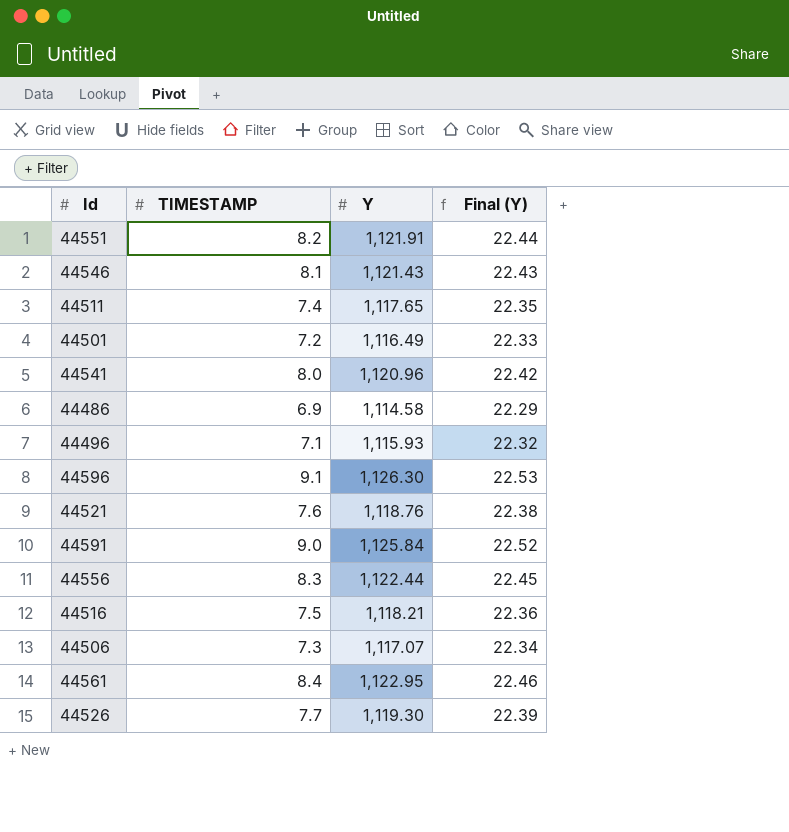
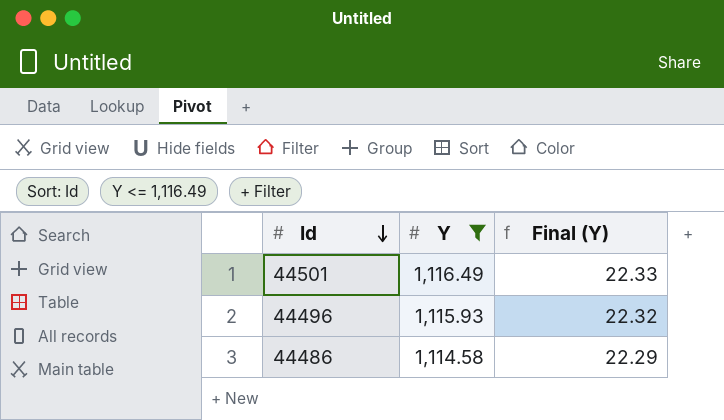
filter: none -> Y <= 1,116.49
row order: none -> Id descending
column TIMESTAMP | position: 2 -> none

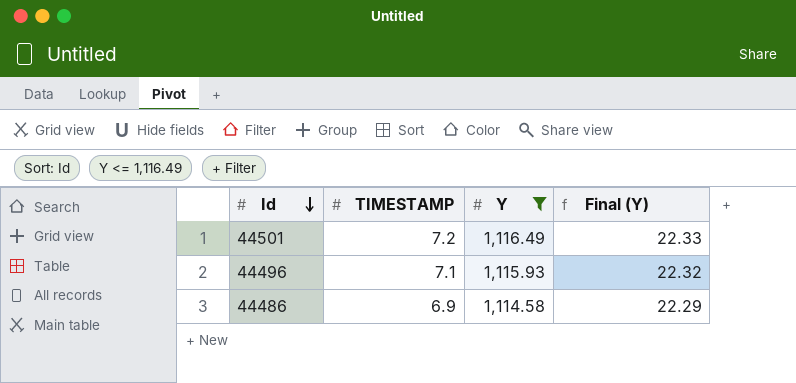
column TIMESTAMP | position: none -> 2

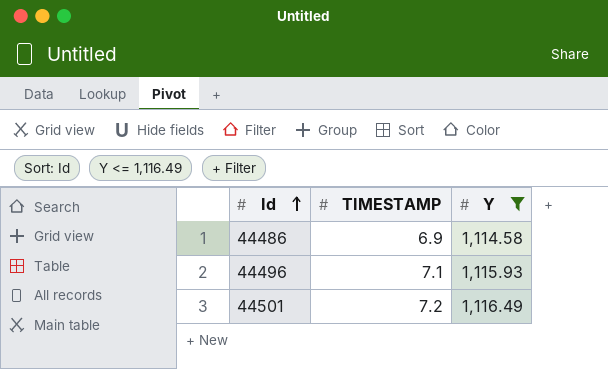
row order: Id descending -> Id ascending
column Final (Y) | formula: [Y] * 0.02 -> none

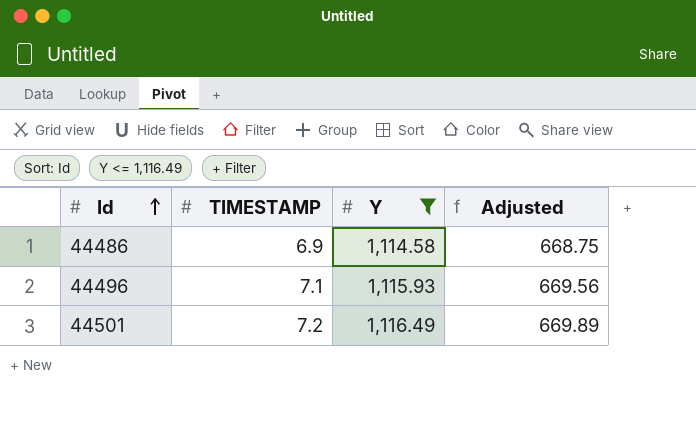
column Adjusted | formula: none -> [Y] * 0.6

